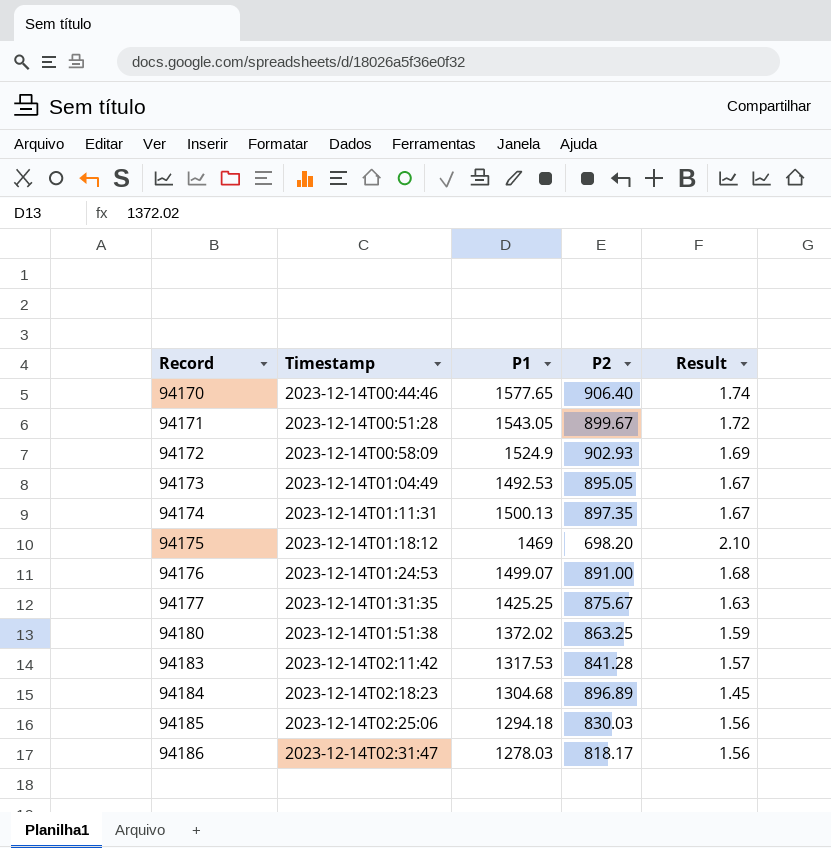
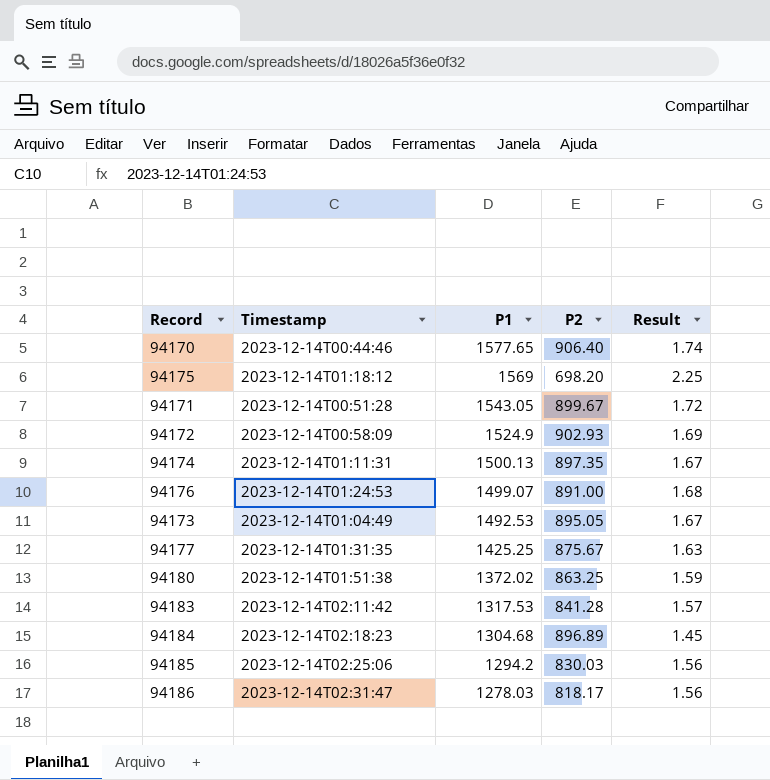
row order: Record ascending -> P1 descending
94175 | P1: 1469 -> 1569
94175 | Result: 2.10 -> 2.25
94185 | P1: 1294.18 -> 1294.2

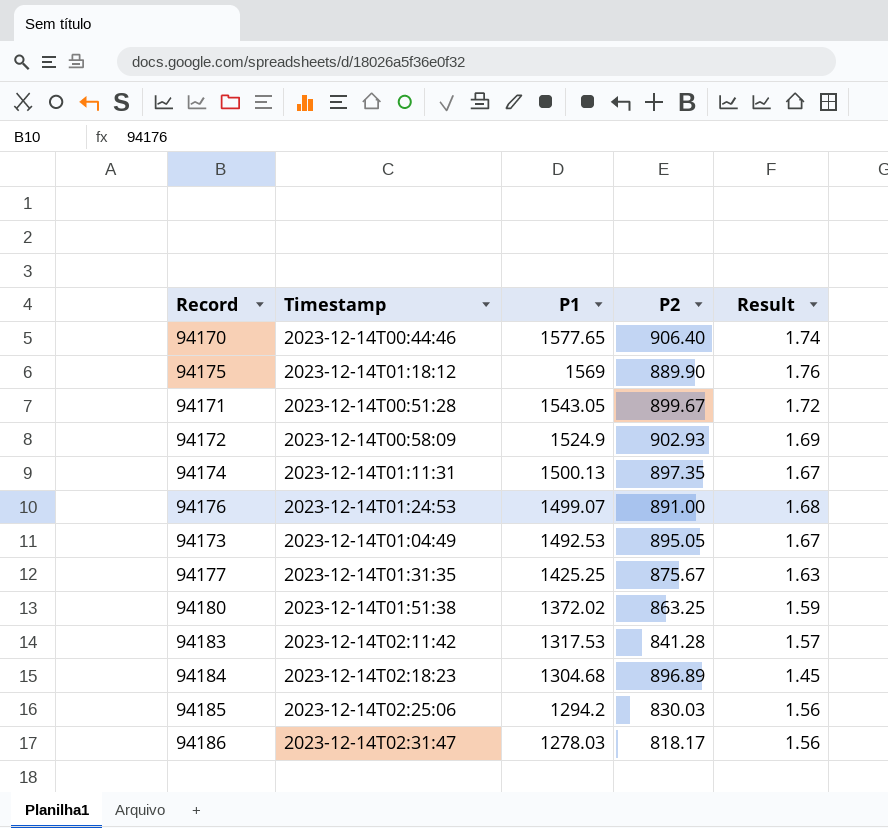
94175 | P2: 698.20 -> 889.90
94175 | Result: 2.25 -> 1.76

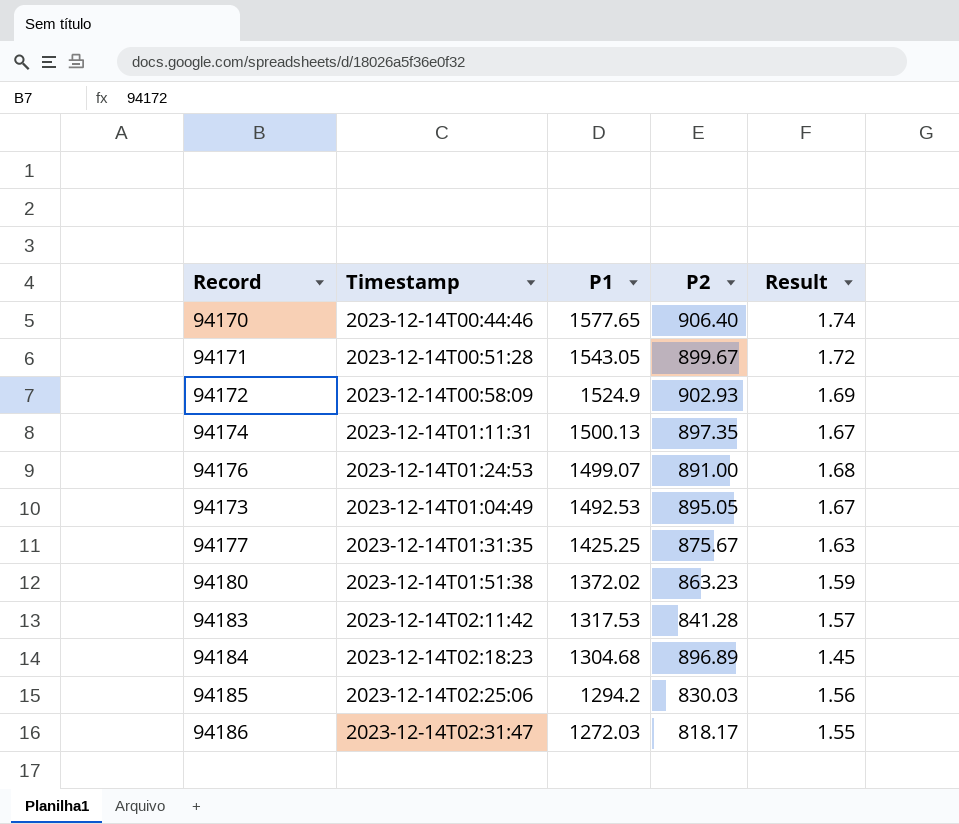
row 94175: 2023-12-14T01:18:12 | 1569 | 889.90 | 1.76 -> none
94180 | P2: 863.25 -> 863.23
94186 | P1: 1278.03 -> 1272.03
94186 | Result: 1.56 -> 1.55

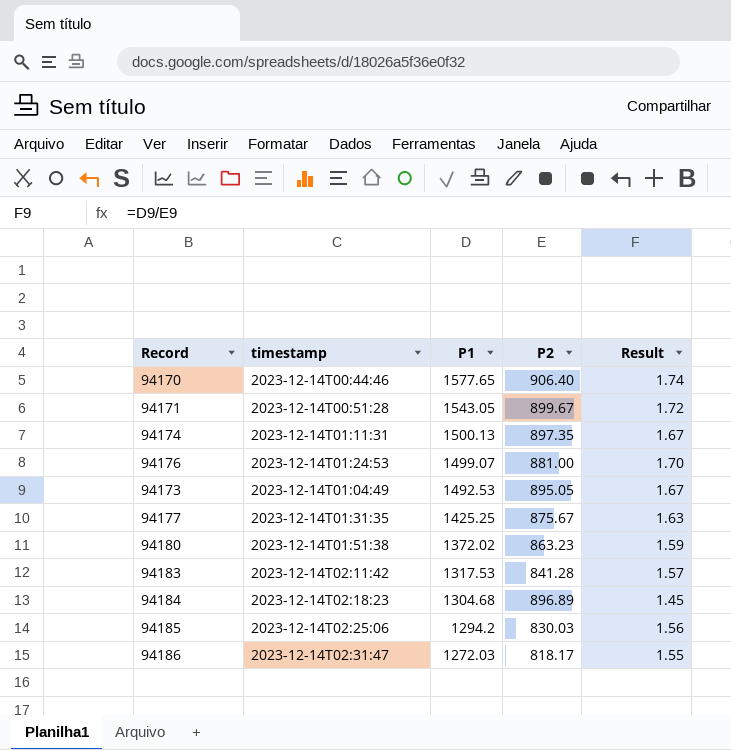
column name: Timestamp -> timestamp
row 94172: 2023-12-14T00:58:09 | 1524.9 | 902.93 | 1.69 -> none
94176 | P2: 891.00 -> 881.00
94176 | Result: 1.68 -> 1.70

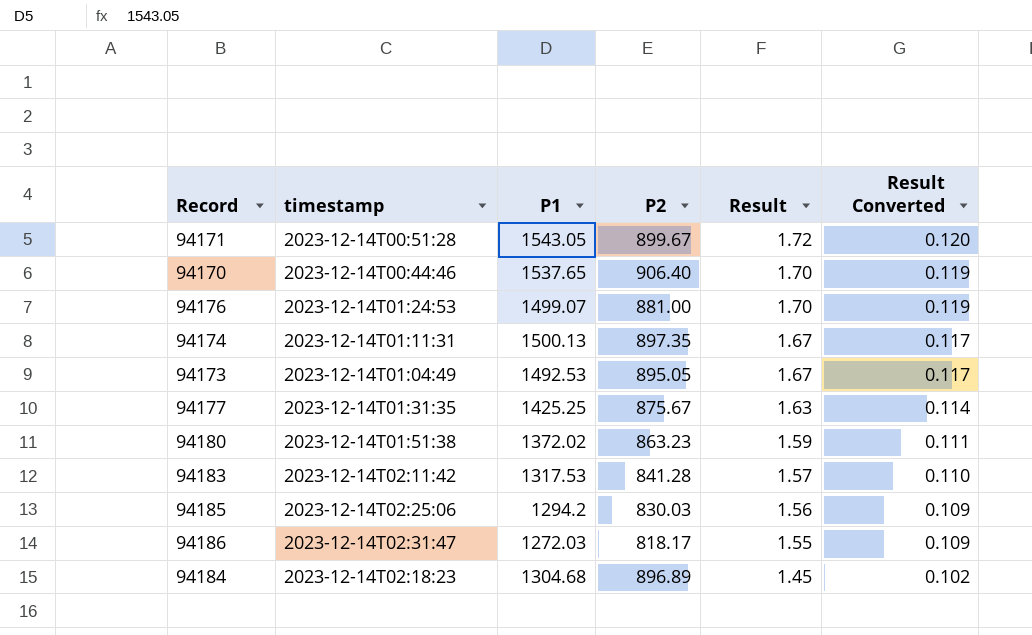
row order: P1 descending -> Result descending
column Result Converted | formula: none -> [Result] * 0.07
94170 | P1: 1577.65 -> 1537.65
94170 | Result: 1.74 -> 1.70

